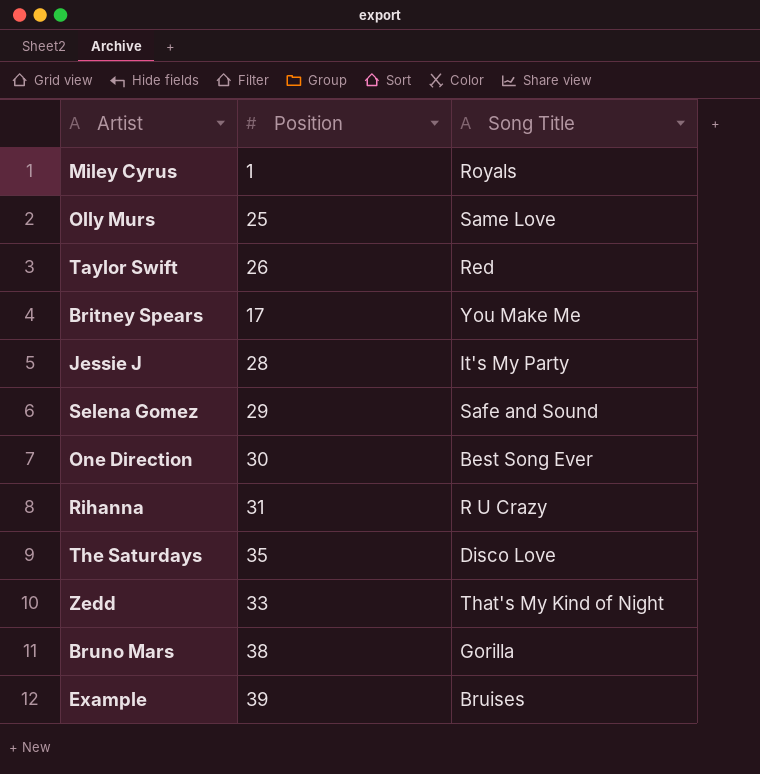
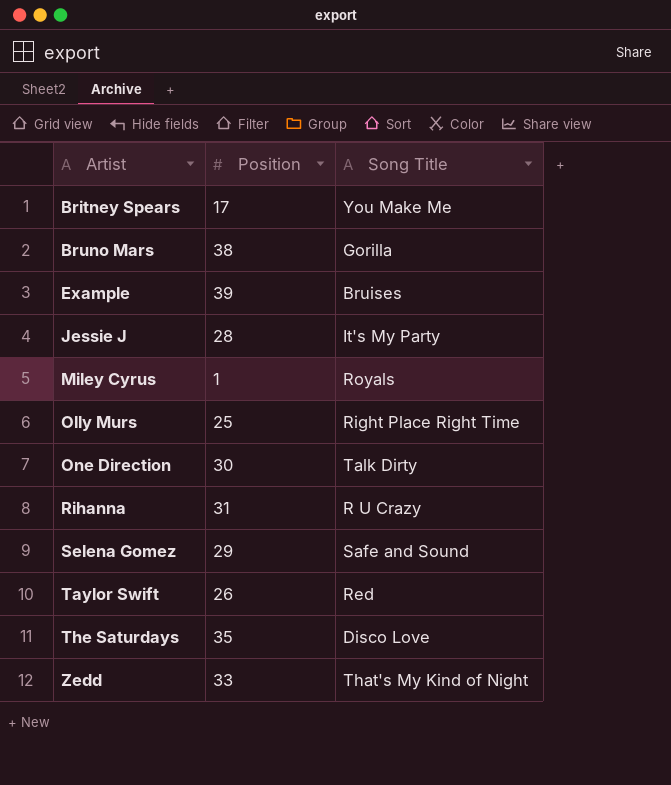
row order: none -> Artist ascending
Olly Murs | Song Title: Same Love -> Right Place Right Time
One Direction | Song Title: Best Song Ever -> Talk Dirty

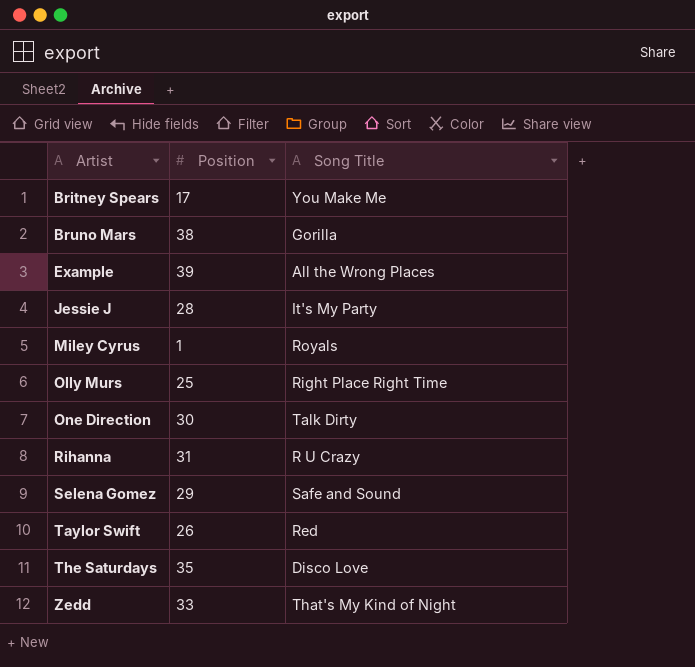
Example | Song Title: Bruises -> All the Wrong Places

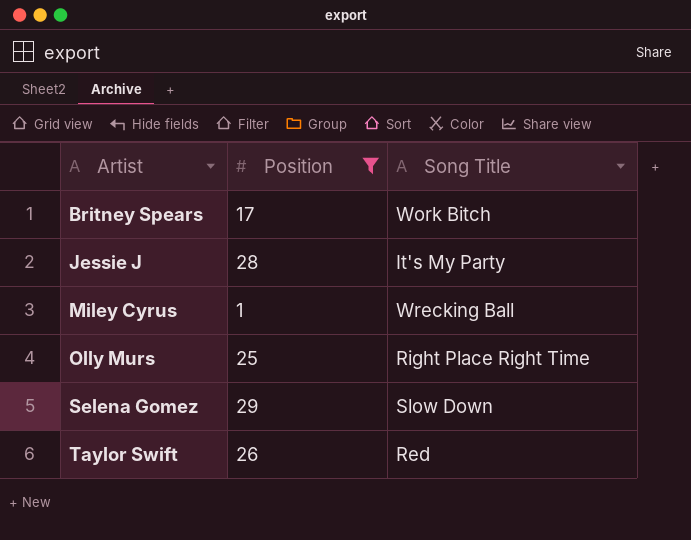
filter: none -> Position <= 29
Britney Spears | Song Title: You Make Me -> Work Bitch
Miley Cyrus | Song Title: Royals -> Wrecking Ball
Selena Gomez | Song Title: Safe and Sound -> Slow Down

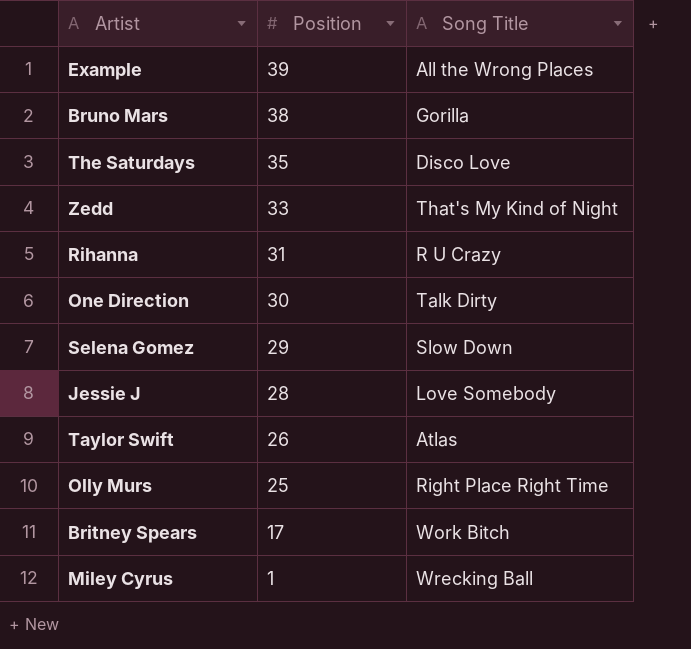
filter: Position <= 29 -> none
row order: Artist ascending -> Position descending
Jessie J | Song Title: It's My Party -> Love Somebody
Taylor Swift | Song Title: Red -> Atlas

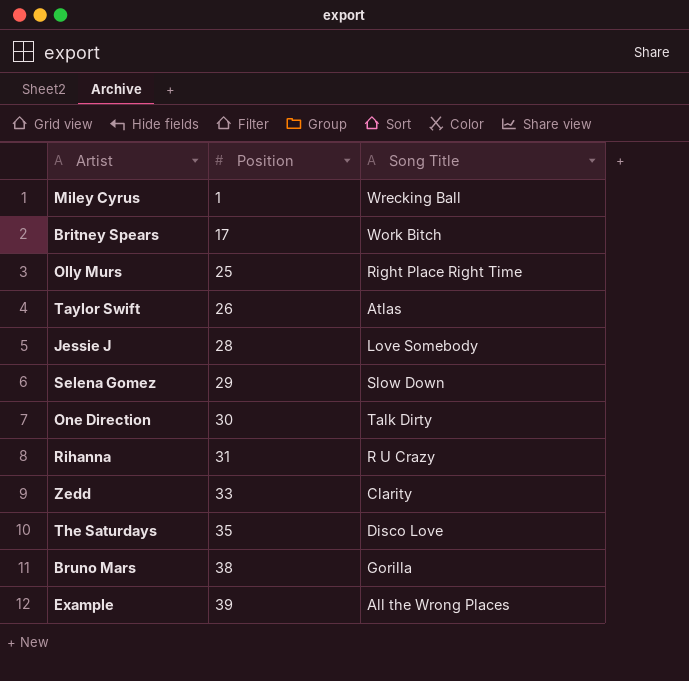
row order: Position descending -> Position ascending
Zedd | Song Title: That's My Kind of Night -> Clarity

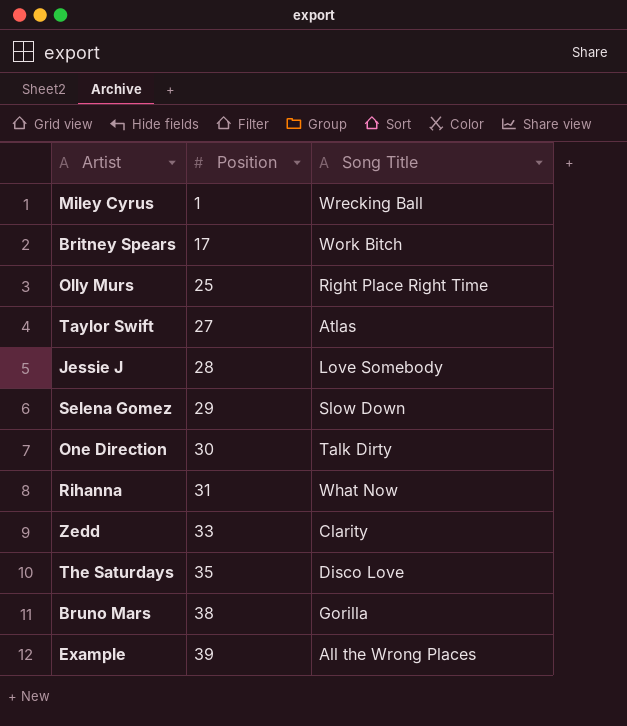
Taylor Swift | Position: 26 -> 27
Rihanna | Song Title: R U Crazy -> What Now

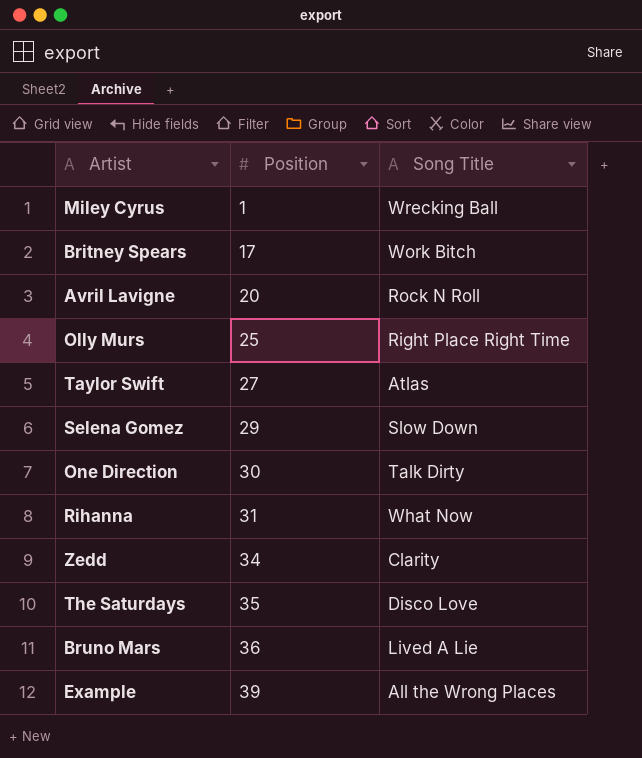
row Jessie J: 28 | Love Somebody -> none
row Avril Lavigne: none -> 20 | Rock N Roll
Zedd | Position: 33 -> 34
Bruno Mars | Position: 38 -> 36
Bruno Mars | Song Title: Gorilla -> Lived A Lie

